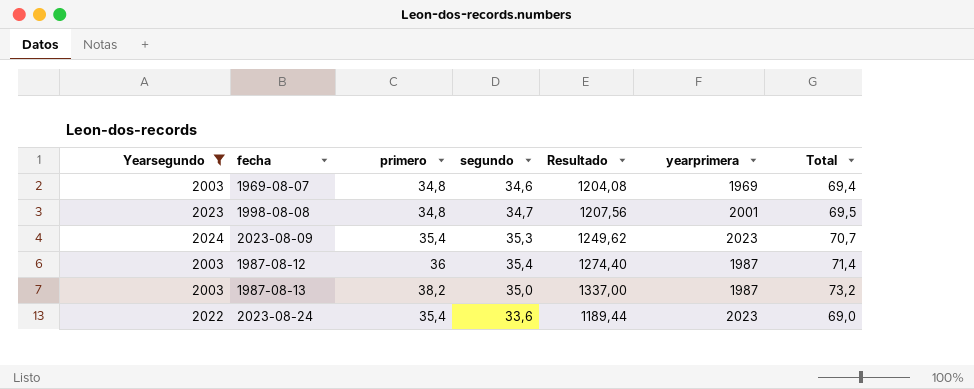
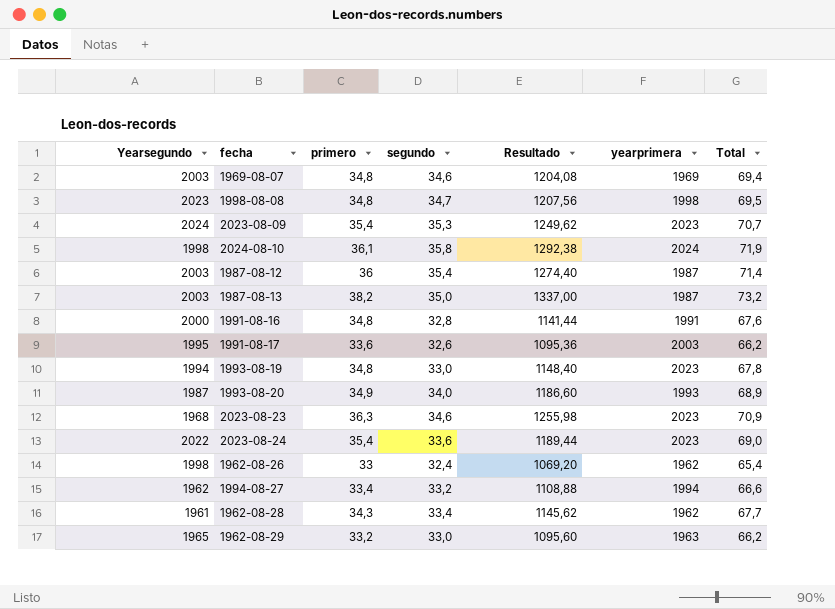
filter: Yearsegundo >= 2003 -> none
1998-08-08 | yearprimera: 2001 -> 1998

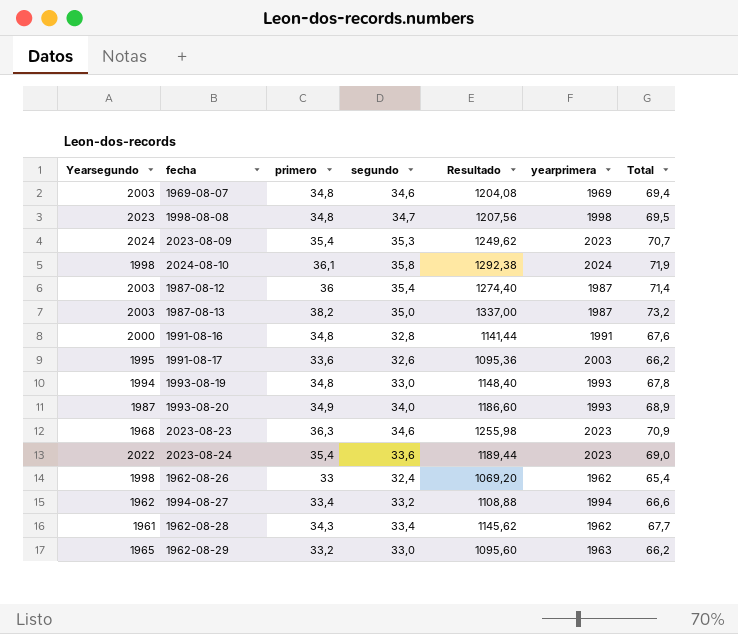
1993-08-19 | yearprimera: 2023 -> 1993

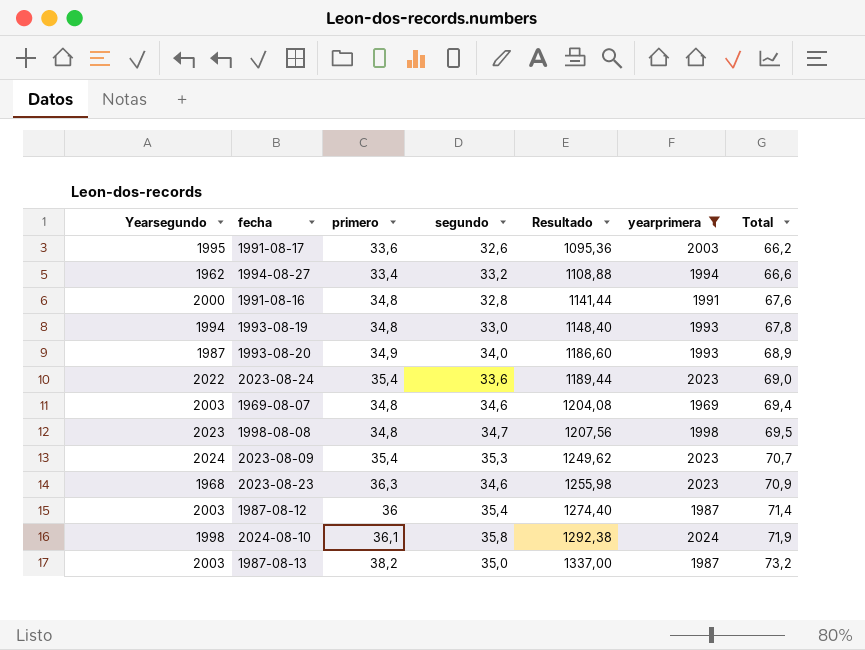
filter: none -> yearprimera >= 1969
row order: none -> Resultado ascending

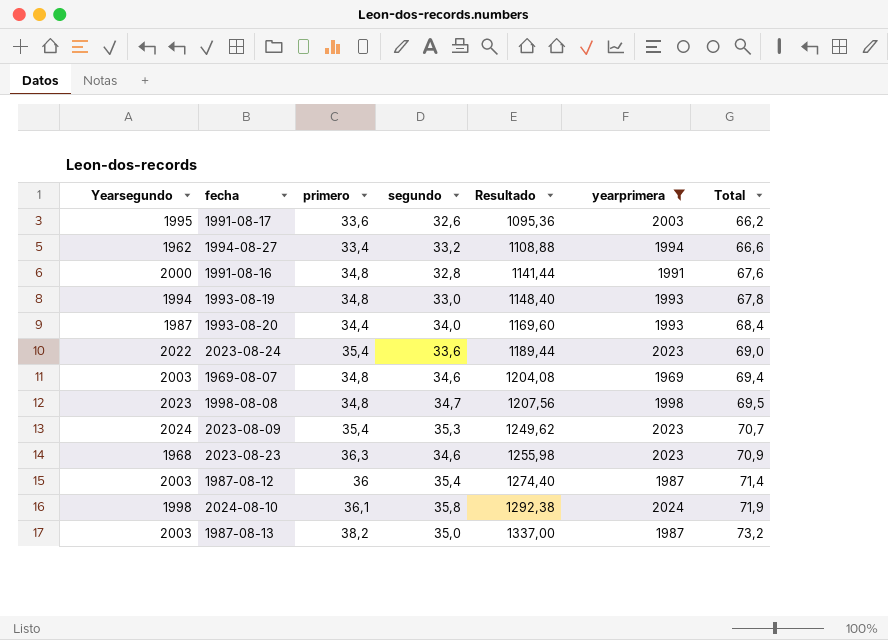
1993-08-20 | primero: 34,9 -> 34,4
1993-08-20 | Resultado: 1186,60 -> 1169,60
1993-08-20 | Total: 68,9 -> 68,4

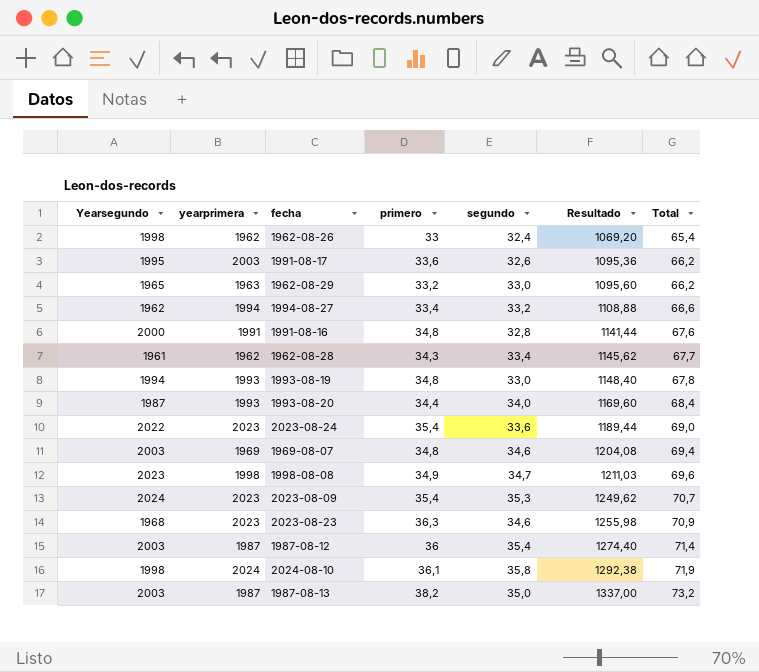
filter: yearprimera >= 1969 -> none
column yearprimera | position: 6 -> 2
1998-08-08 | primero: 34,8 -> 34,9
1998-08-08 | Resultado: 1207,56 -> 1211,03
1998-08-08 | Total: 69,5 -> 69,6

